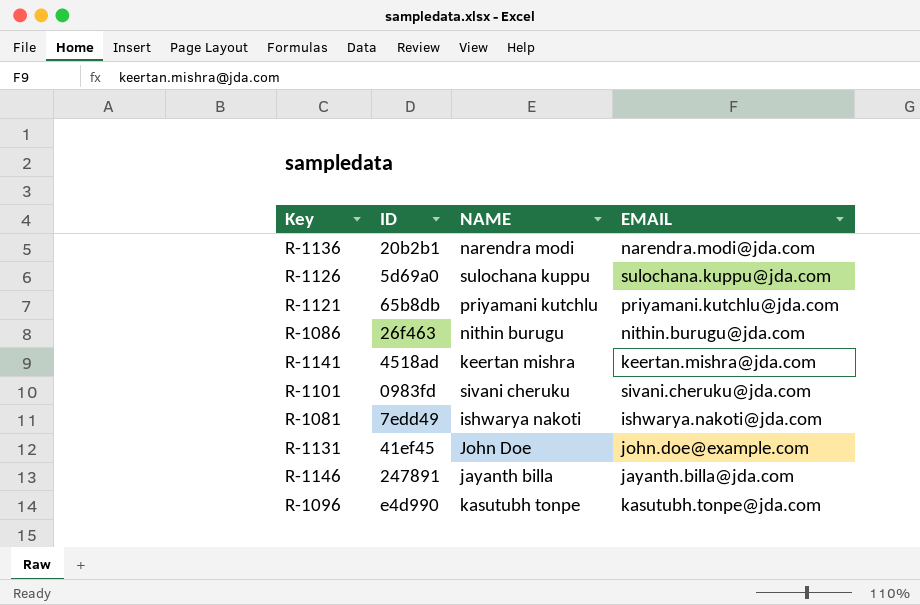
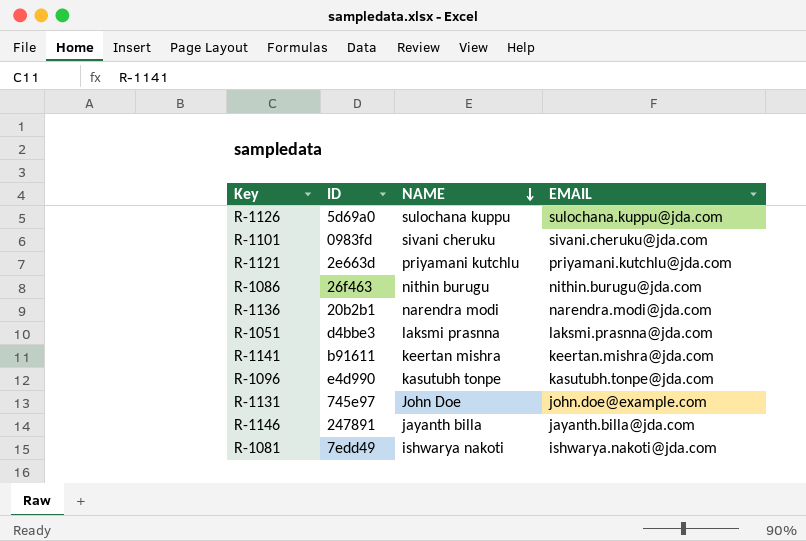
row order: none -> NAME descending
R-1121 | ID: 65b8db -> 2e663d
row R-1051: none -> d4bbe3 | laksmi prasnna | laksmi.prasnna@jda.com
R-1141 | ID: 4518ad -> b91611
R-1131 | ID: 41ef45 -> 745e97

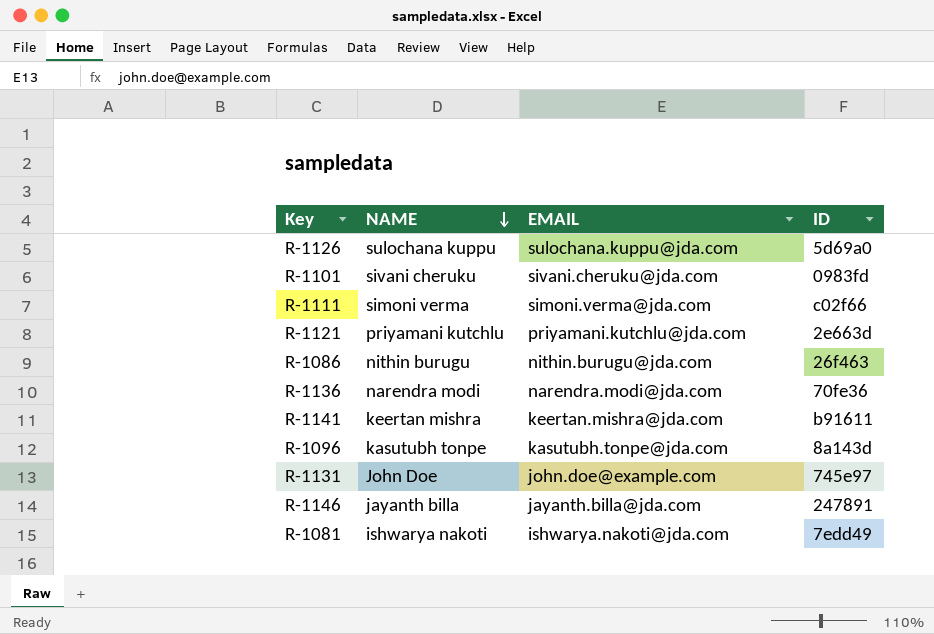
column ID | position: 2 -> 4
row R-1051: d4bbe3 | laksmi prasnna | laksmi.prasnna@jda.com -> none
row R-1111: none -> simoni verma | simoni.verma@jda.com | c02f66
R-1136 | ID: 20b2b1 -> 70fe36
R-1096 | ID: e4d990 -> 8a143d

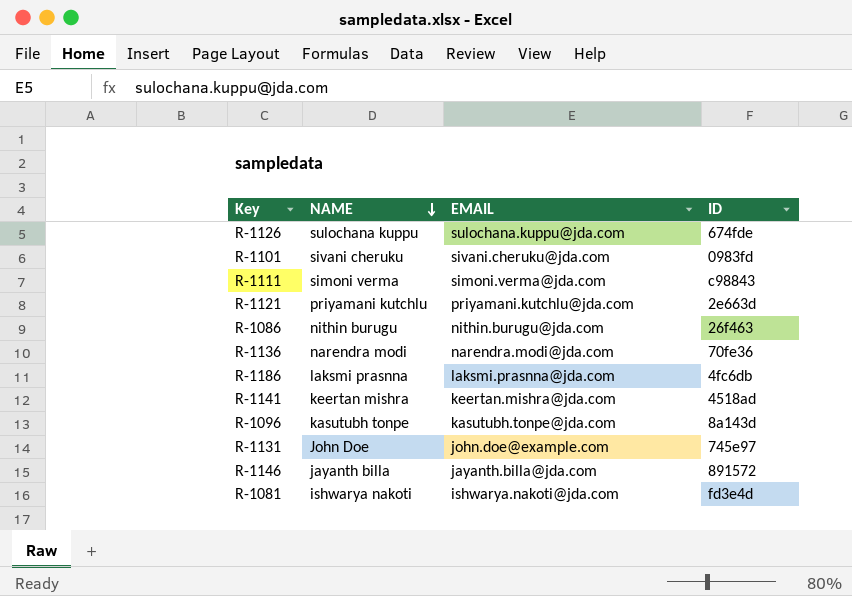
R-1126 | ID: 5d69a0 -> 674fde
R-1111 | ID: c02f66 -> c98843
row R-1186: none -> laksmi prasnna | laksmi.prasnna@jda.com | 4fc6db
R-1141 | ID: b91611 -> 4518ad
R-1146 | ID: 247891 -> 891572
R-1081 | ID: 7edd49 -> fd3e4d

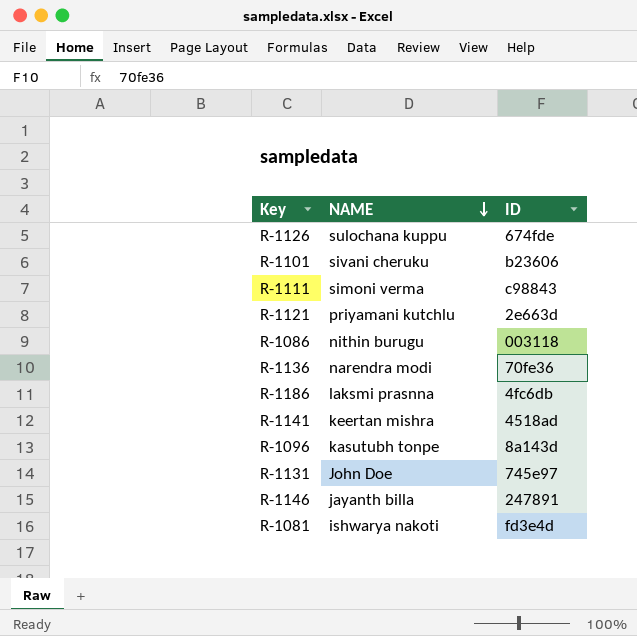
column EMAIL | position: 3 -> none
R-1101 | ID: 0983fd -> b23606
R-1086 | ID: 26f463 -> 003118
R-1146 | ID: 891572 -> 247891

